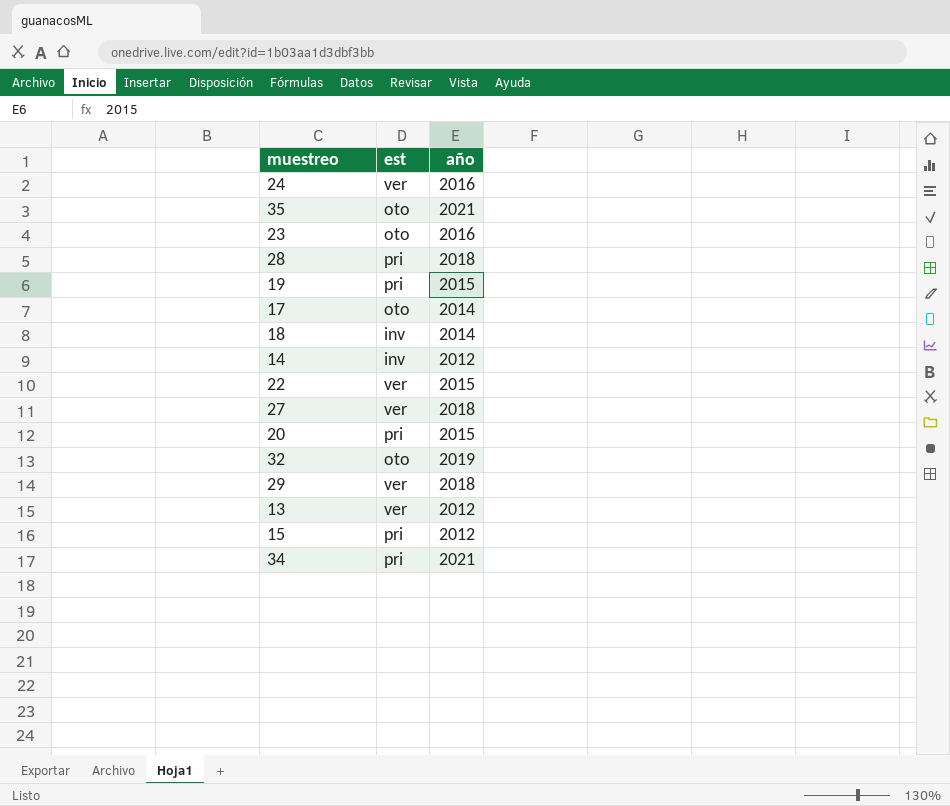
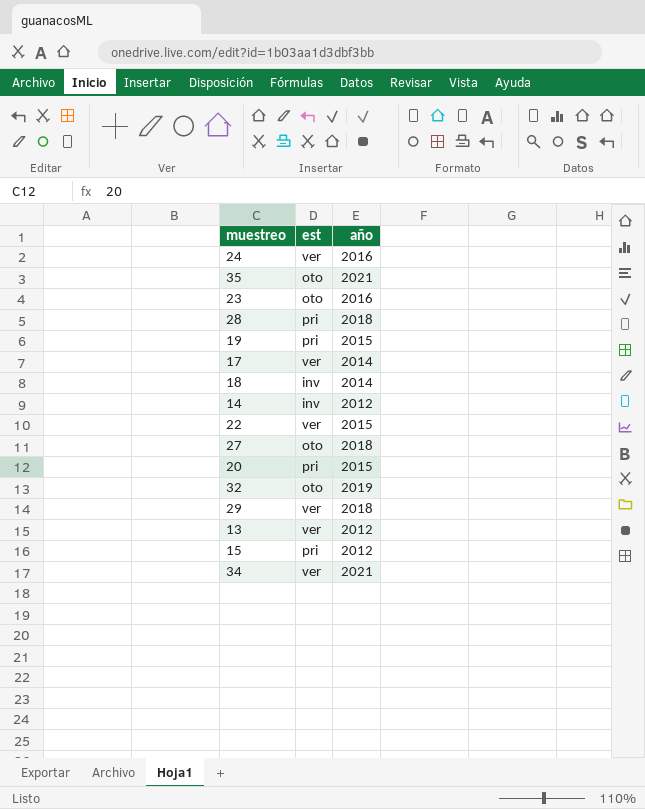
17 | est: oto -> ver
27 | est: ver -> oto
34 | est: pri -> ver

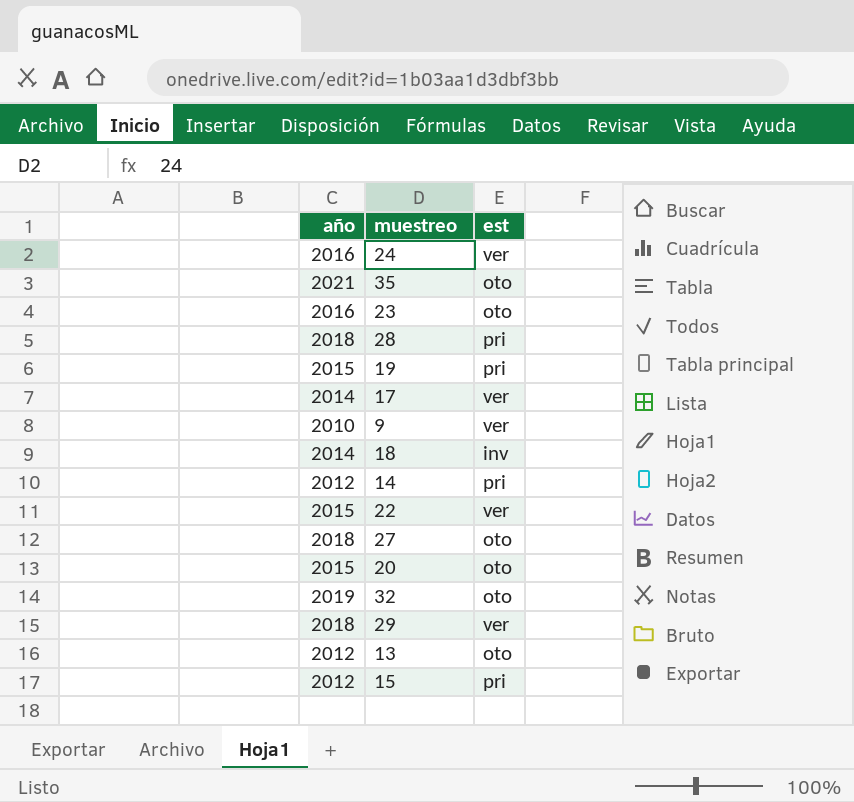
column año | position: 3 -> 1
row 34: ver | 2021 -> none
row 9: none -> 2010 | ver
14 | est: inv -> pri
20 | est: pri -> oto
13 | est: ver -> oto

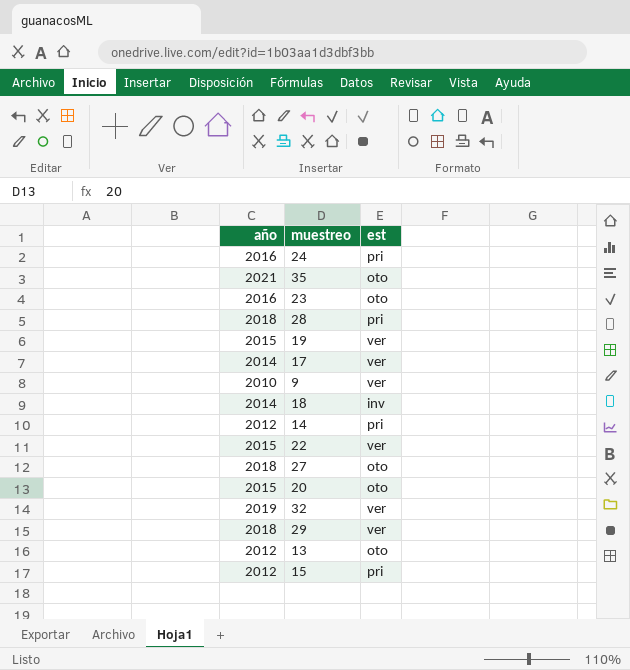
24 | est: ver -> pri
19 | est: pri -> ver
32 | est: oto -> ver

